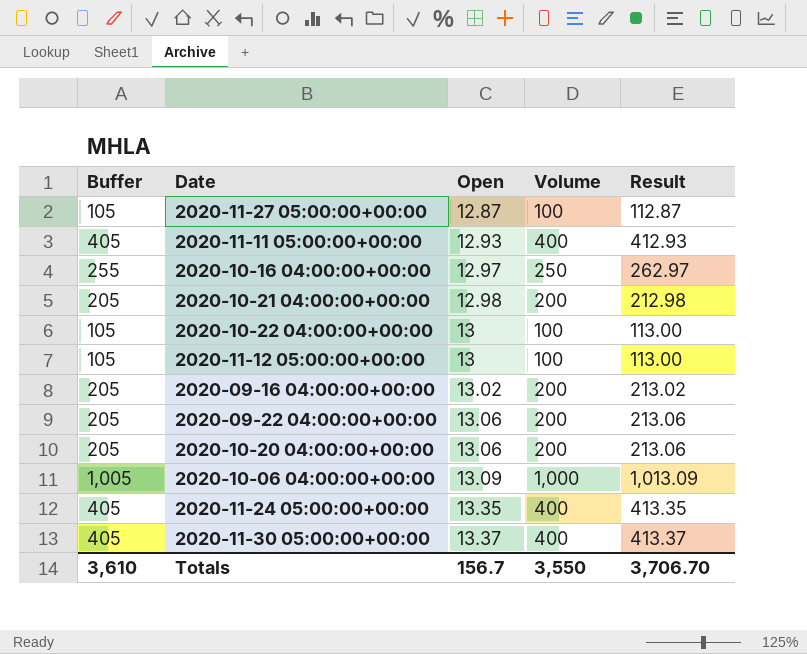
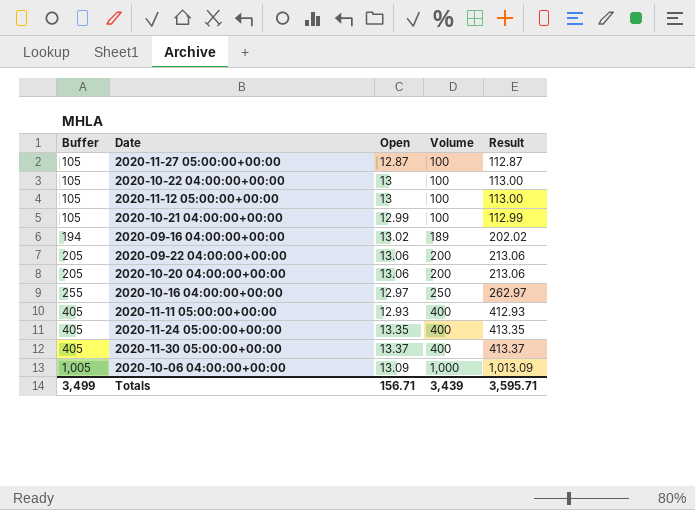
row order: Open ascending -> Buffer ascending
2020-10-21 04:00:00+00:00 | Buffer: 205 -> 105
2020-10-21 04:00:00+00:00 | Open: 12.98 -> 12.99
2020-10-21 04:00:00+00:00 | Volume: 200 -> 100
2020-10-21 04:00:00+00:00 | Result: 212.98 -> 112.99
2020-09-16 04:00:00+00:00 | Buffer: 205 -> 194
2020-09-16 04:00:00+00:00 | Volume: 200 -> 189
2020-09-16 04:00:00+00:00 | Result: 213.02 -> 202.02
Totals | Buffer: 3,610 -> 3,499
Totals | Open: 156.7 -> 156.71
Totals | Volume: 3,550 -> 3,439
Totals | Result: 3,706.70 -> 3,595.71

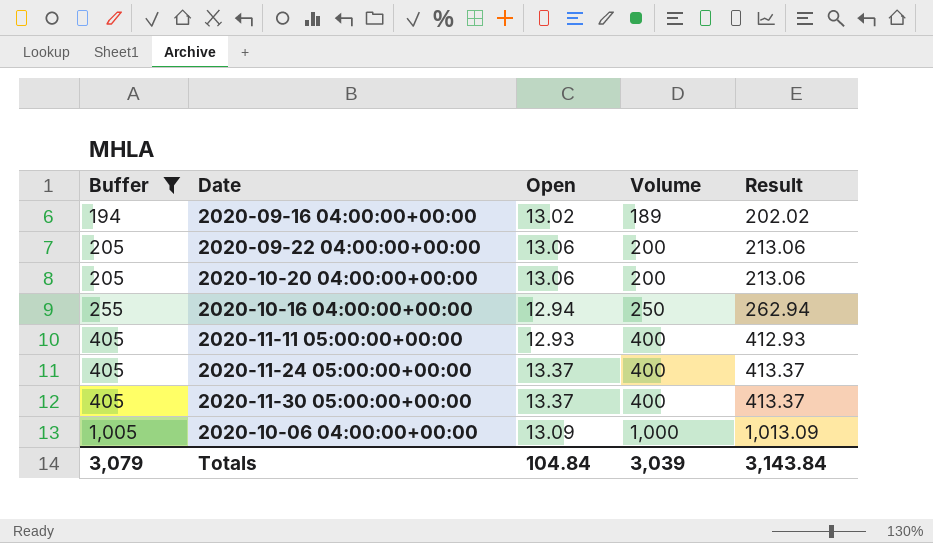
filter: none -> Buffer != 105
2020-10-16 04:00:00+00:00 | Open: 12.97 -> 12.94
2020-10-16 04:00:00+00:00 | Result: 262.97 -> 262.94
2020-11-24 05:00:00+00:00 | Open: 13.35 -> 13.37
2020-11-24 05:00:00+00:00 | Result: 413.35 -> 413.37
Totals | Buffer: 3,499 -> 3,079
Totals | Open: 156.71 -> 104.84
Totals | Volume: 3,439 -> 3,039
Totals | Result: 3,595.71 -> 3,143.84

